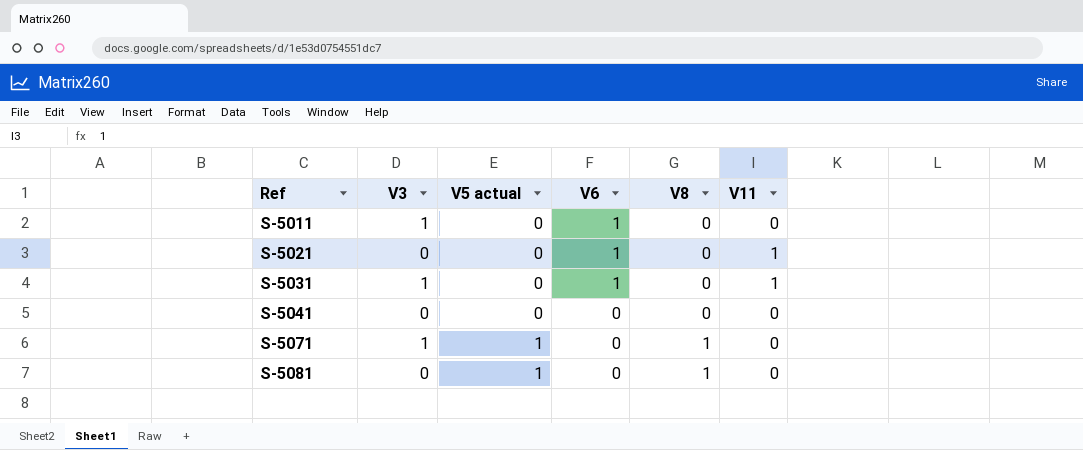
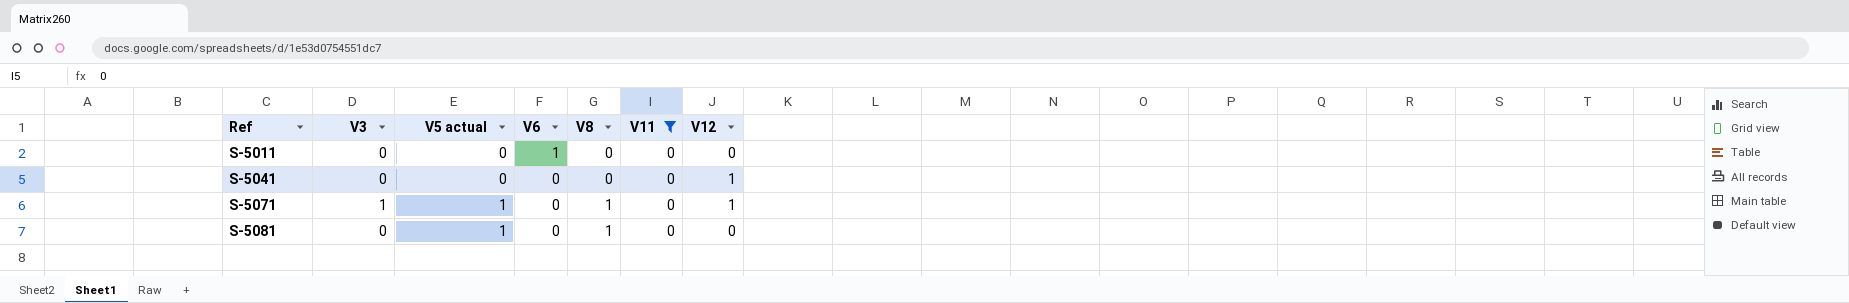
filter: none -> V11 = 0
column V12 | position: none -> 7
S-5011 | V3: 1 -> 0

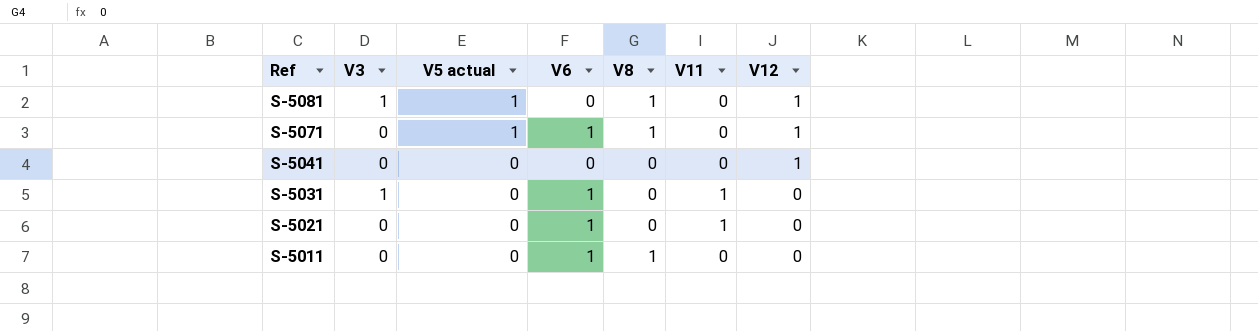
filter: V11 = 0 -> none
row order: Ref ascending -> Ref descending
S-5081 | V3: 0 -> 1
S-5081 | V12: 0 -> 1
S-5071 | V3: 1 -> 0
S-5071 | V6: 0 -> 1
S-5011 | V8: 0 -> 1

